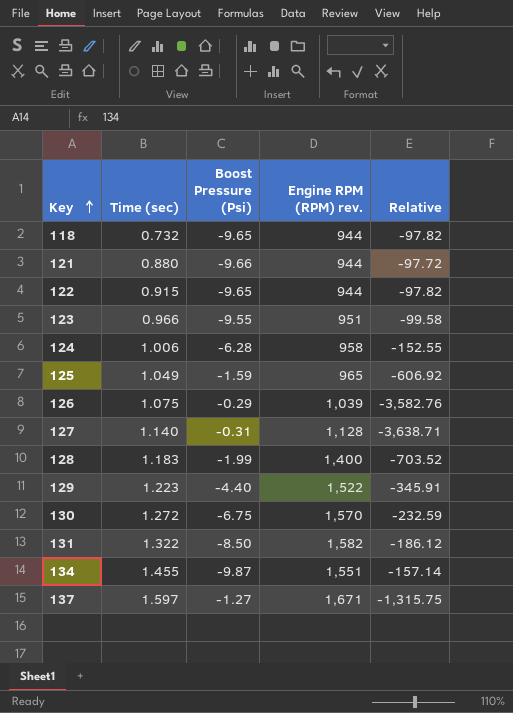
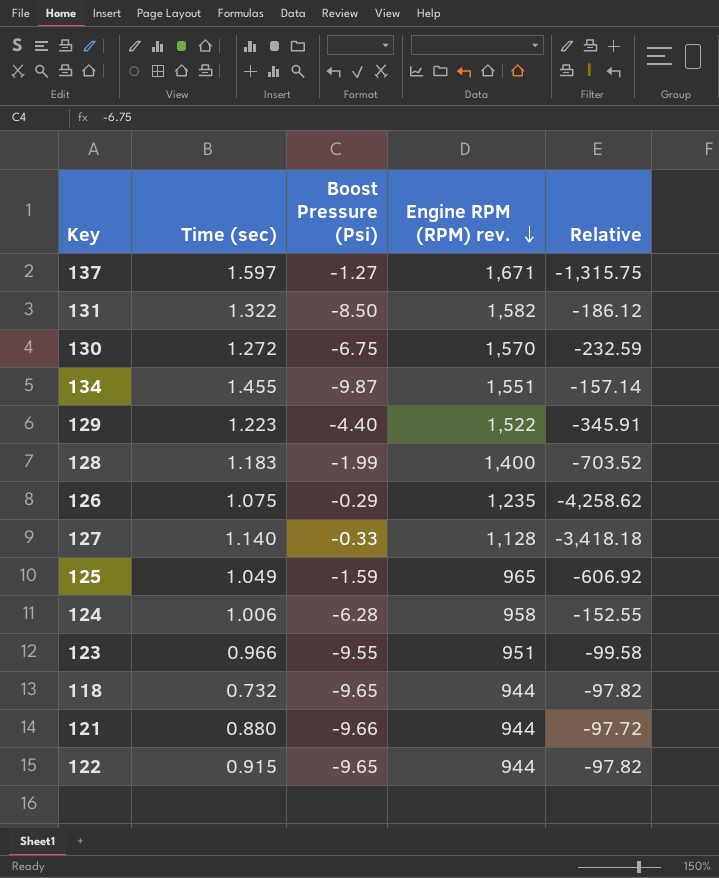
row order: Key ascending -> Engine RPM (RPM) rev. descending
126 | Engine RPM (RPM) rev.: 1,039 -> 1,235
126 | Relative: -3,582.76 -> -4,258.62
127 | Boost Pressure (Psi): -0.31 -> -0.33
127 | Relative: -3,638.71 -> -3,418.18

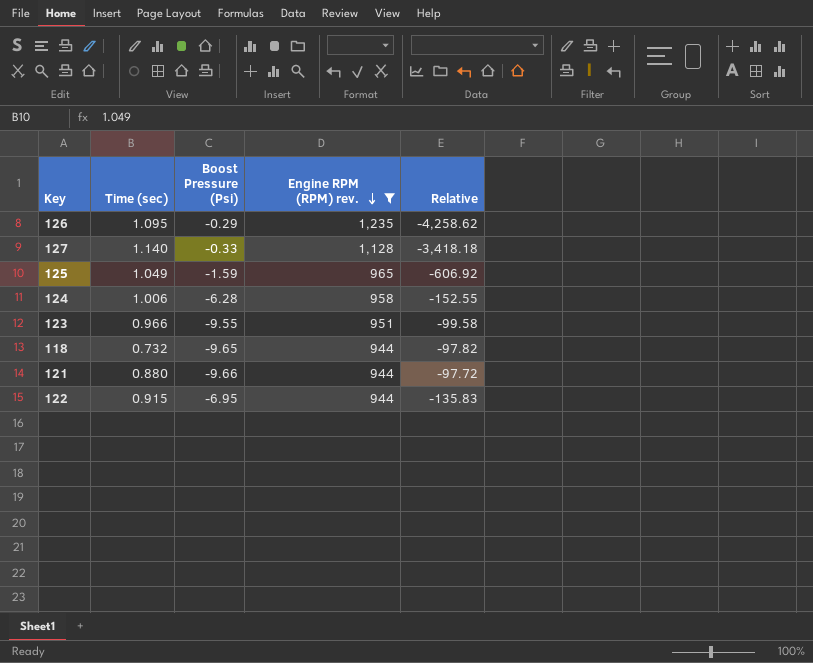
filter: none -> Engine RPM (RPM) rev. <= 1,235
126 | Time (sec): 1.075 -> 1.095
122 | Boost Pressure (Psi): -9.65 -> -6.95
122 | Relative: -97.82 -> -135.83

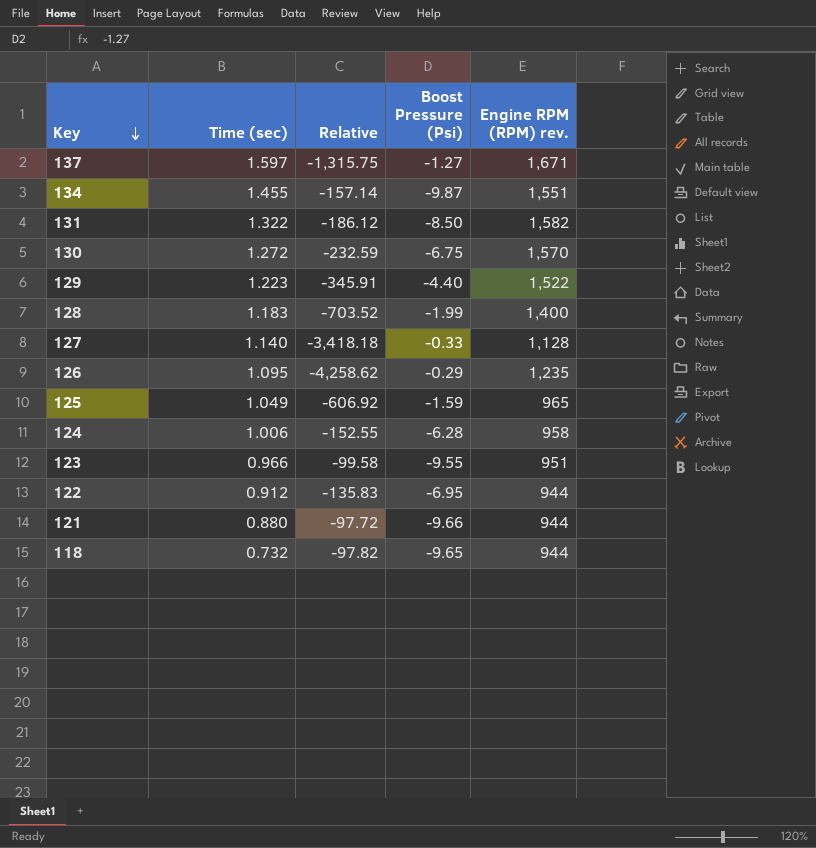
filter: Engine RPM (RPM) rev. <= 1,235 -> none
row order: Engine RPM (RPM) rev. descending -> Key descending
column Relative | position: 5 -> 3
122 | Time (sec): 0.915 -> 0.912

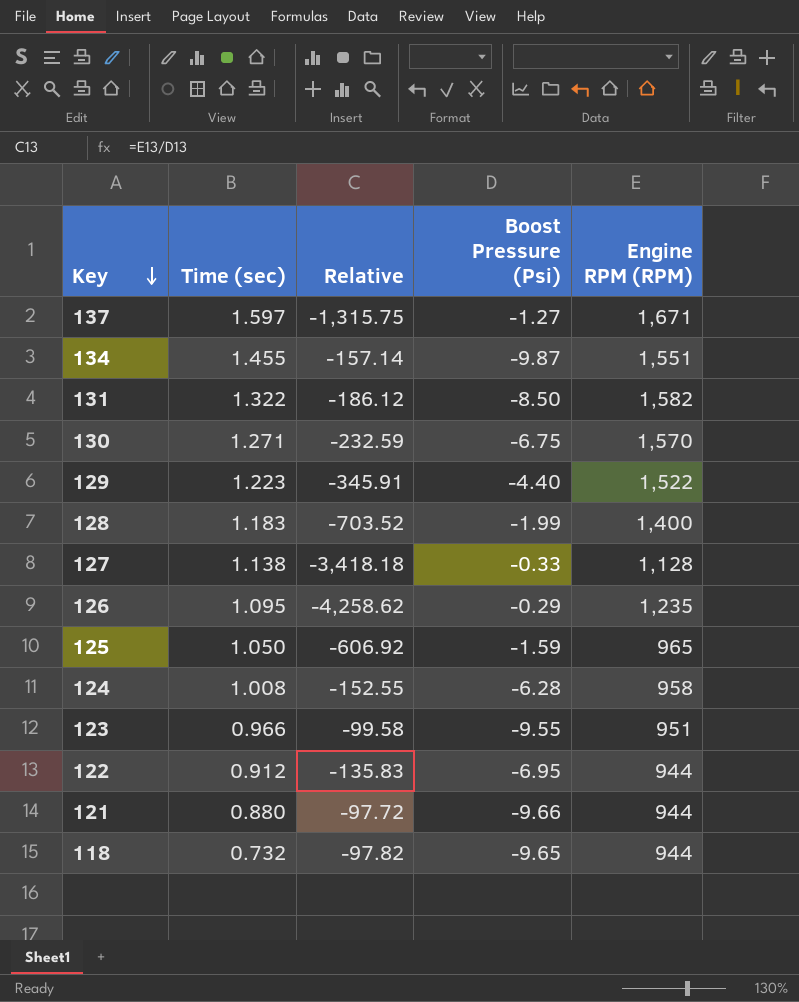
column name: Engine RPM (RPM) rev. -> Engine RPM (RPM)
130 | Time (sec): 1.272 -> 1.271
127 | Time (sec): 1.140 -> 1.138
125 | Time (sec): 1.049 -> 1.050
124 | Time (sec): 1.006 -> 1.008

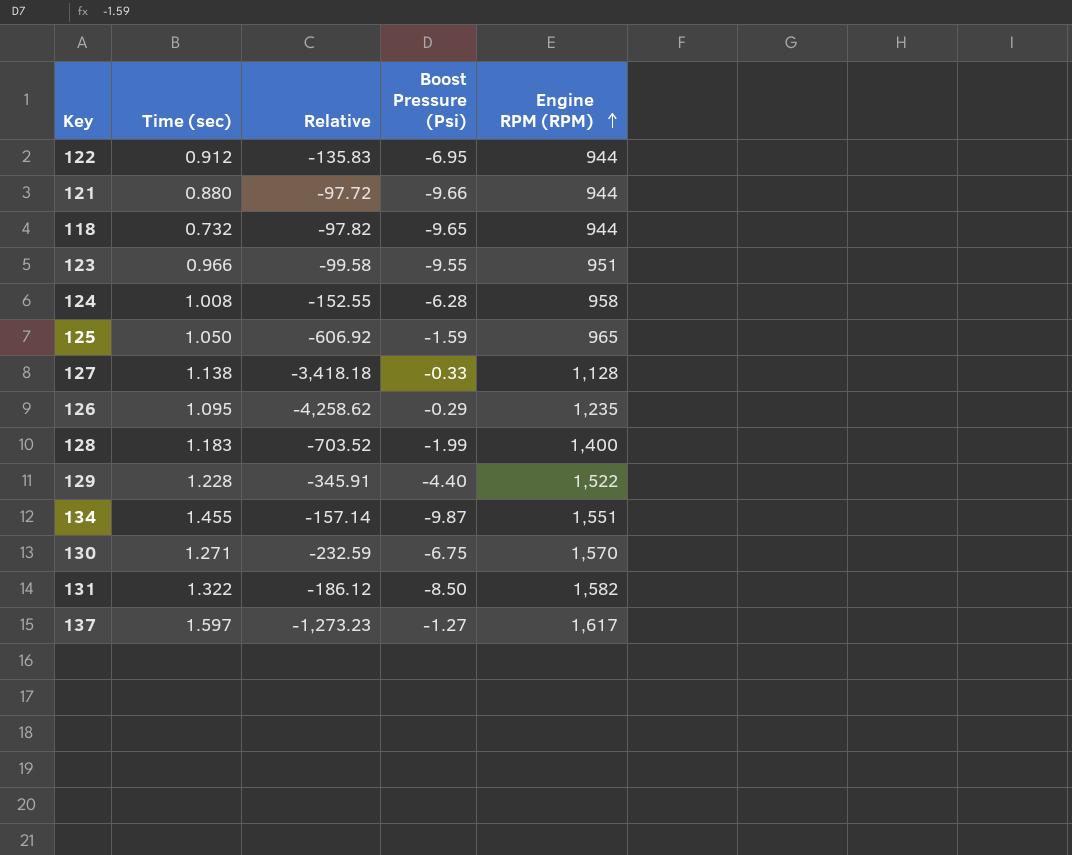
row order: Key descending -> Engine RPM (RPM) ascending
129 | Time (sec): 1.223 -> 1.228
137 | Relative: -1,315.75 -> -1,273.23
137 | Engine RPM (RPM): 1,671 -> 1,617

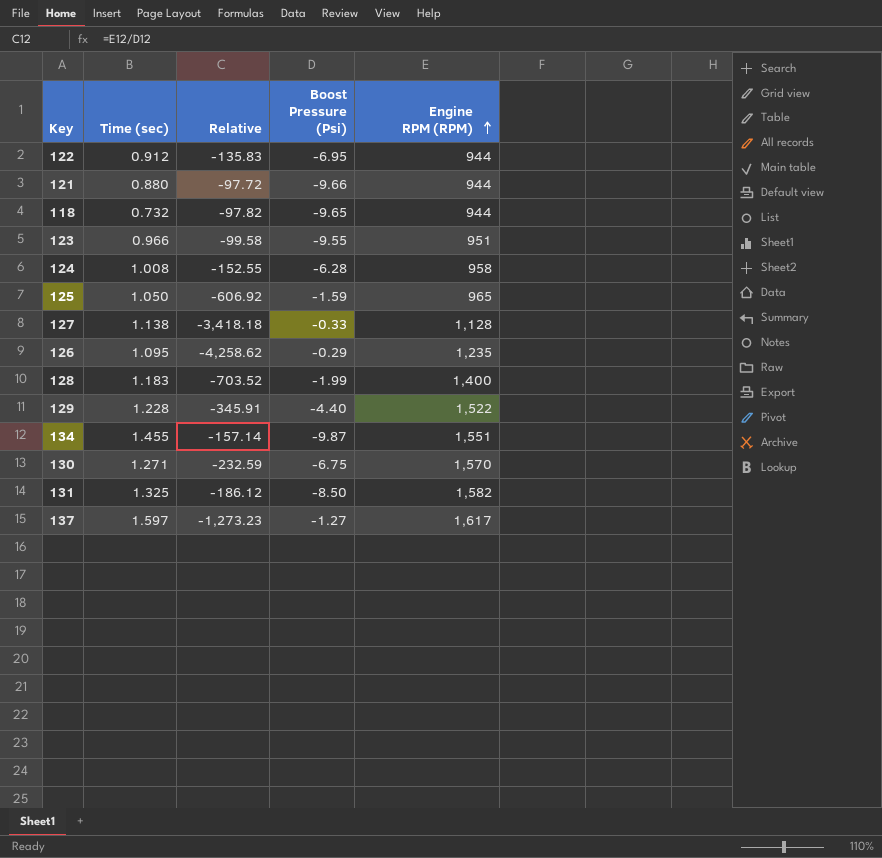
131 | Time (sec): 1.322 -> 1.325

